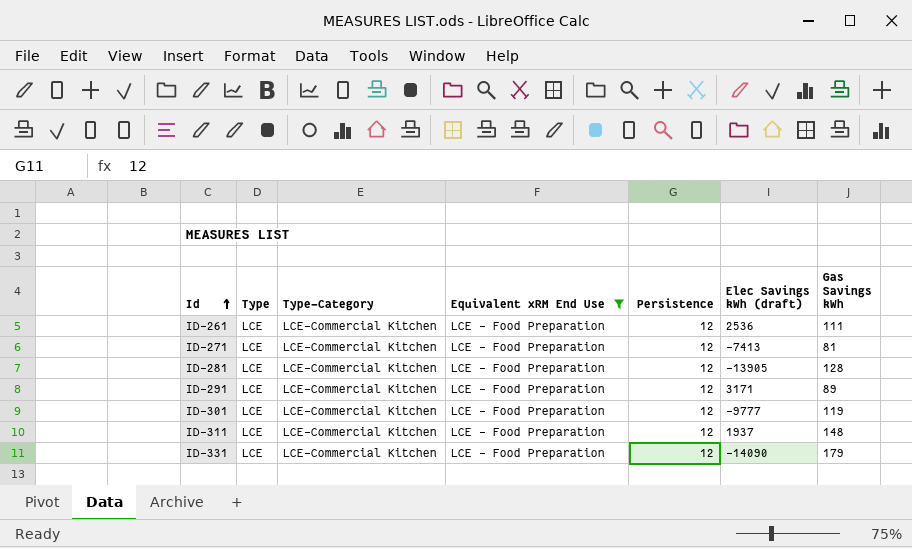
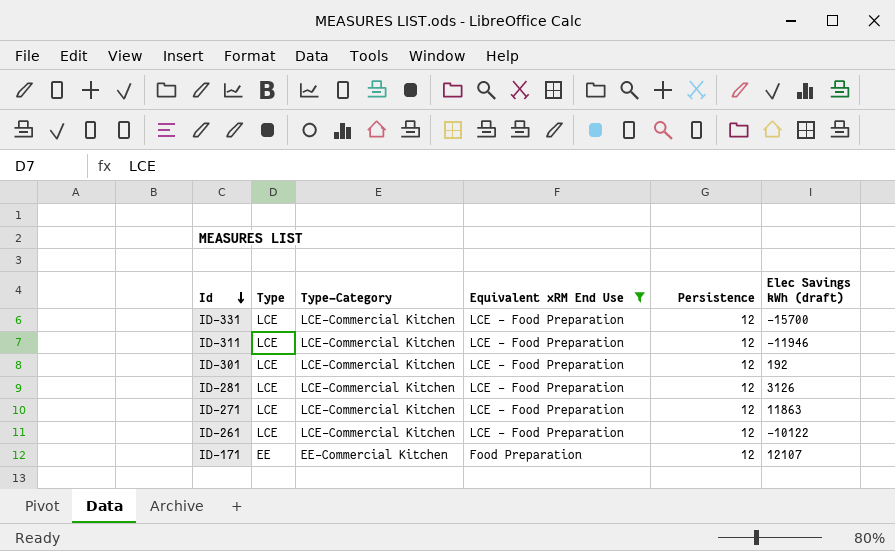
row order: Id ascending -> Id descending
column Gas Savings kWh | position: 7 -> none
row ID-291: LCE | LCE-Commercial Kitchen | LCE - Food Preparation | 12 | 3171 | 89 -> none
ID-331 | Elec Savings kWh (draft): -14090 -> -15700
ID-311 | Elec Savings kWh (draft): 1937 -> -11946
ID-301 | Elec Savings kWh (draft): -9777 -> 192
ID-281 | Elec Savings kWh (draft): -13905 -> 3126
ID-271 | Elec Savings kWh (draft): -7413 -> 11863
ID-261 | Elec Savings kWh (draft): 2536 -> -10122
row ID-171: none -> EE | EE-Commercial Kitchen | Food Preparation | 12 | 12107

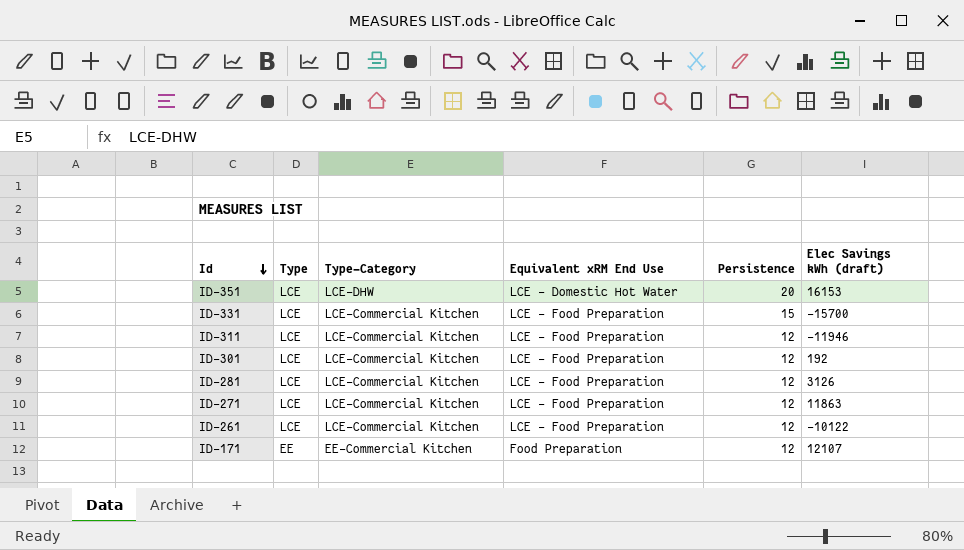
filter: Equivalent xRM End Use != LCE - Domestic Hot Water -> none
ID-331 | Persistence: 12 -> 15

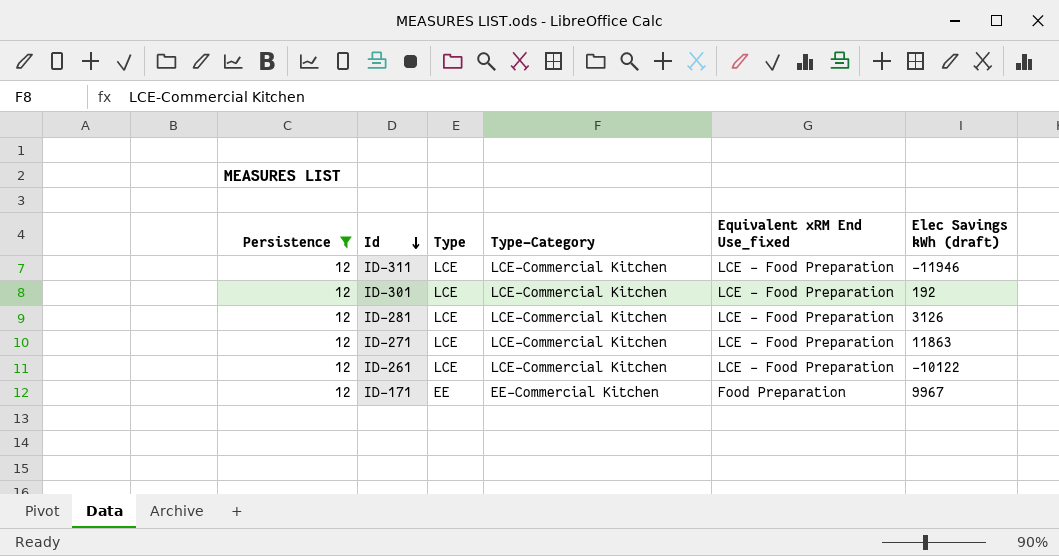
filter: none -> Persistence = 12
column Persistence | position: 5 -> 1
column name: Equivalent xRM End Use -> Equivalent xRM End Use_fixed
ID-171 | Elec Savings kWh (draft): 12107 -> 9967

